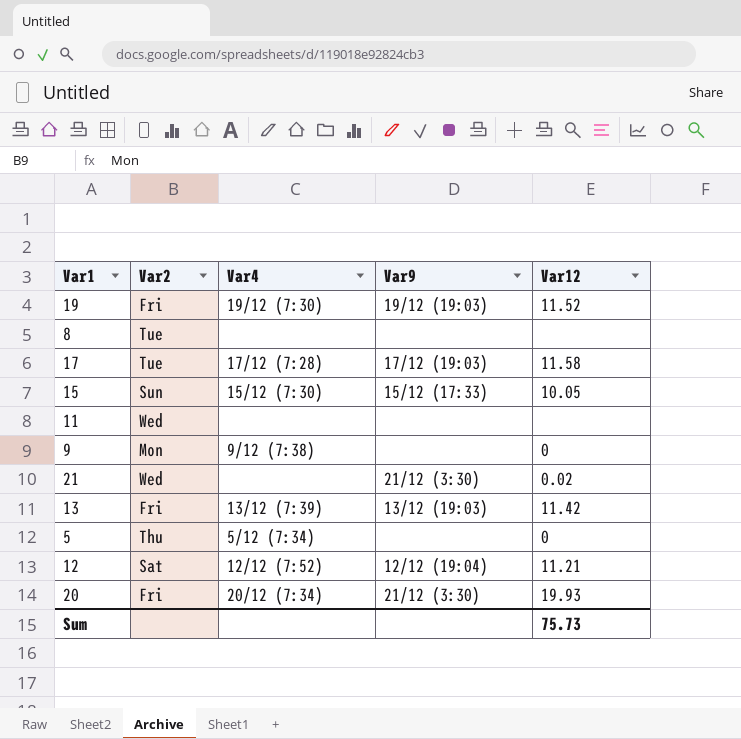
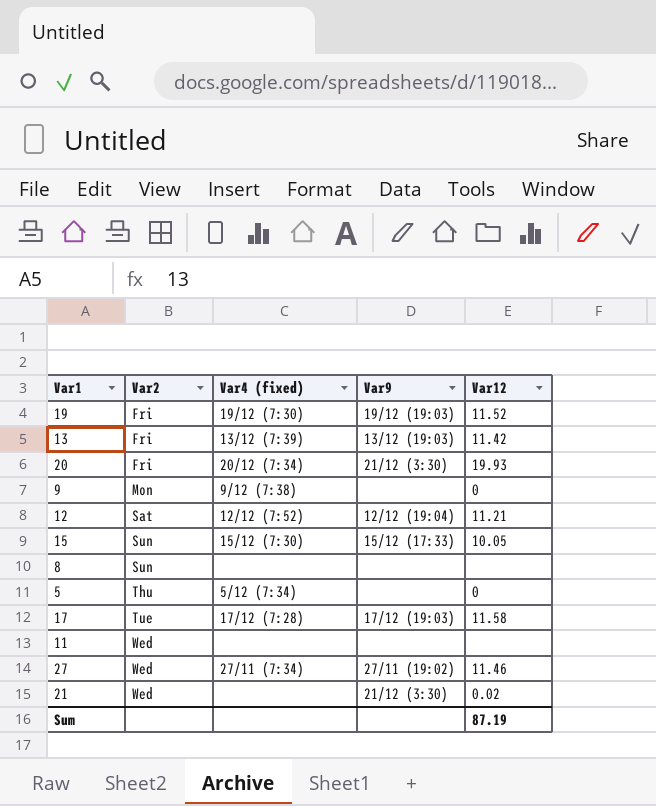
row order: none -> Var2 ascending
column name: Var4 -> Var4 (fixed)
8 | Var2: Tue -> Sun
row 27: none -> Wed | 27/11 (7:34) | 27/11 (19:02) | 11.46
Sum | Var12: 75.73 -> 87.19

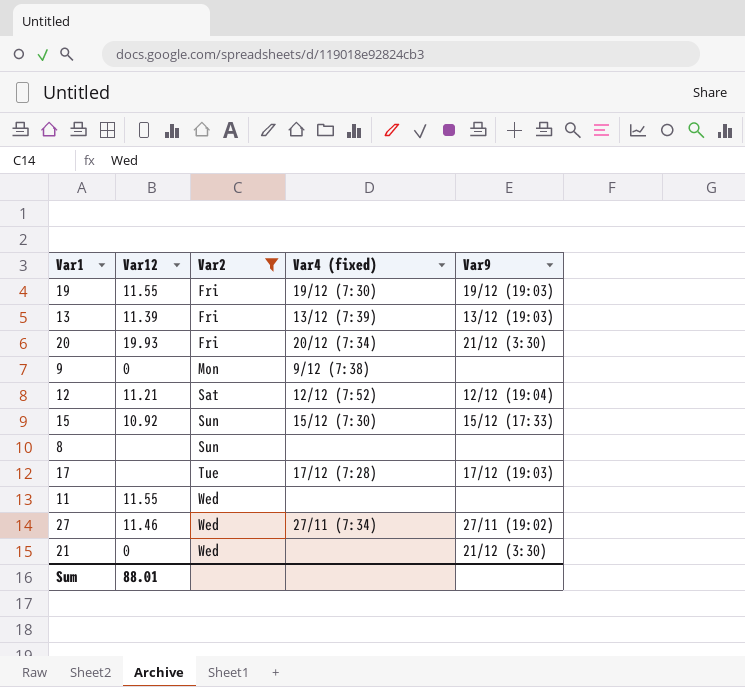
filter: none -> Var2 != Thu
column Var12 | position: 5 -> 2
19 | Var12: 11.52 -> 11.55
13 | Var12: 11.42 -> 11.39
15 | Var12: 10.05 -> 10.92
17 | Var12: 11.58 -> none
11 | Var12: none -> 11.55
21 | Var12: 0.02 -> 0
Sum | Var12: 87.19 -> 88.01

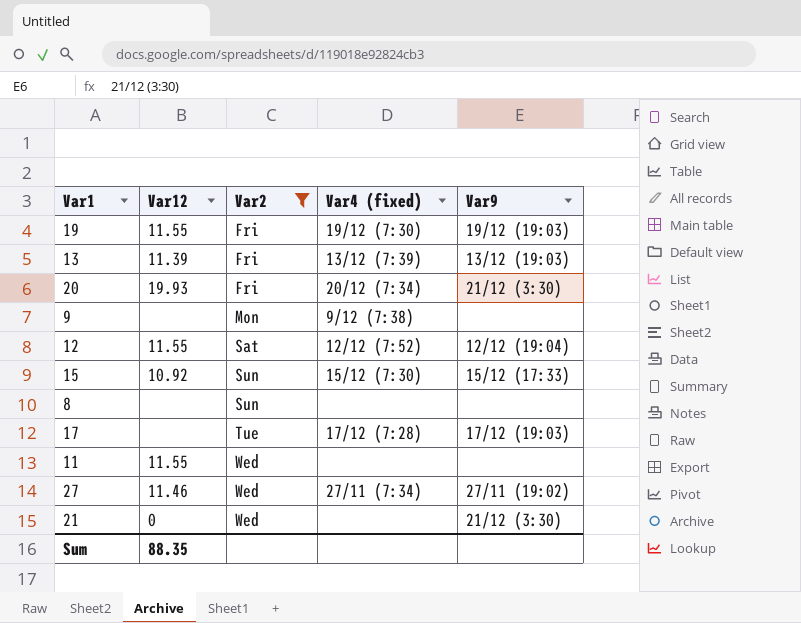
9 | Var12: 0 -> none
12 | Var12: 11.21 -> 11.55
Sum | Var12: 88.01 -> 88.35

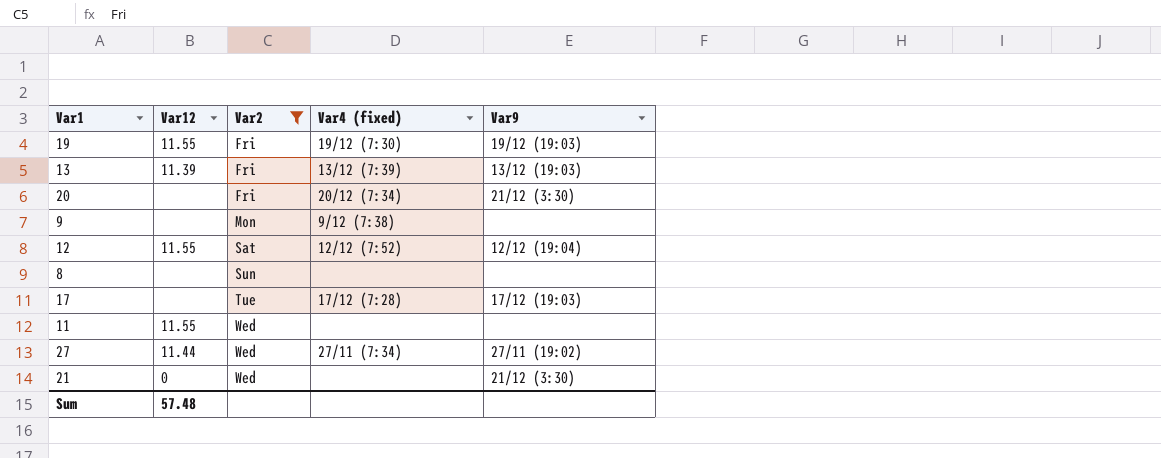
row 15: 10.92 | Sun | 15/12 (7:30) | 15/12 (17:33) -> none
20 | Var12: 19.93 -> none
27 | Var12: 11.46 -> 11.44
Sum | Var12: 88.35 -> 57.48

